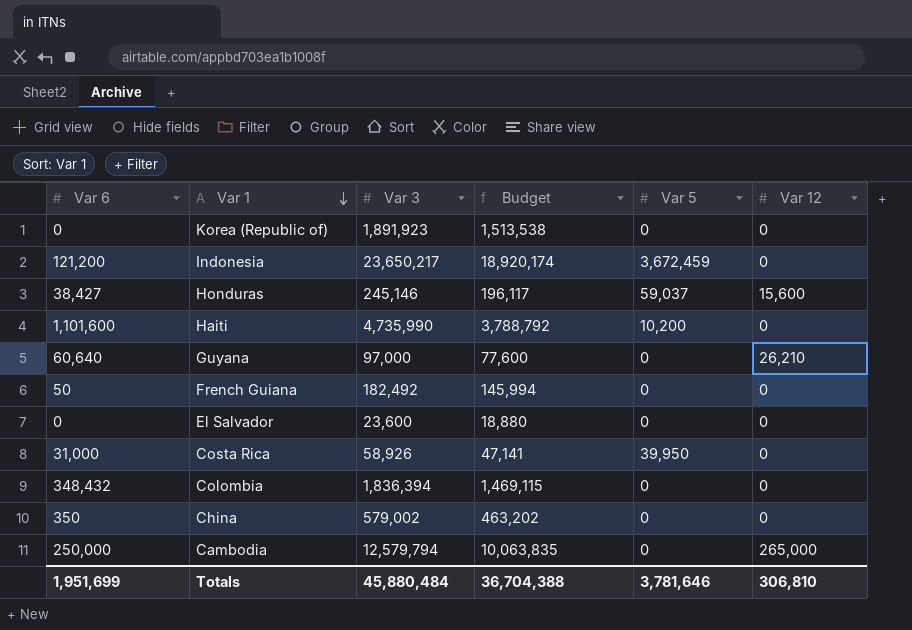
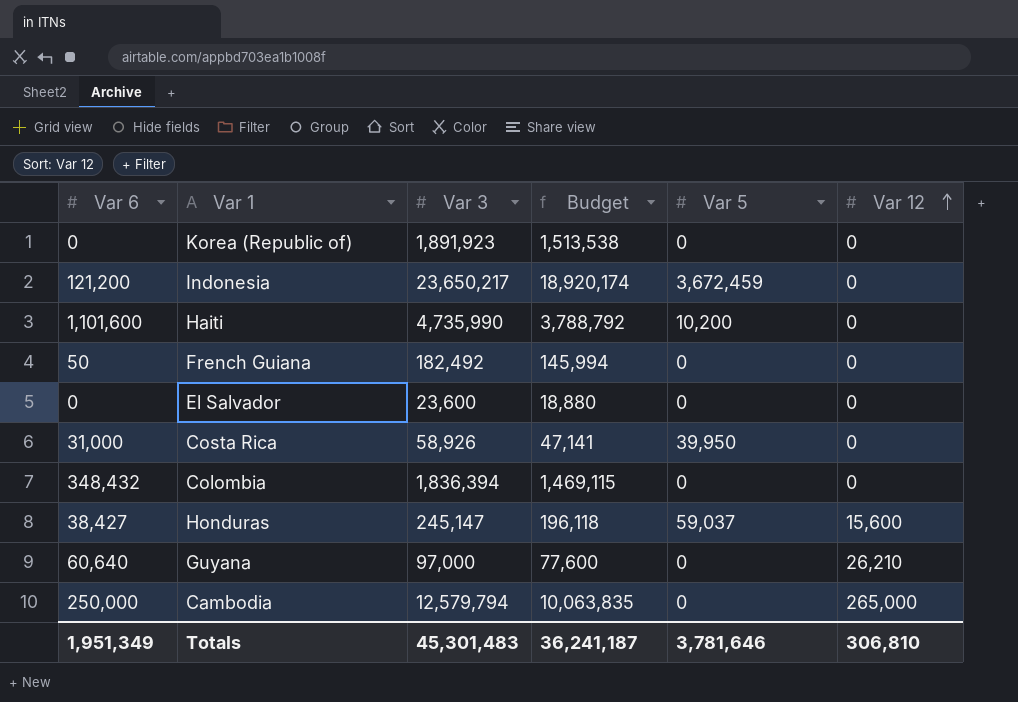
row order: Var 1 descending -> Var 12 ascending
row China: 350 | 579,002 | 463,202 | 0 | 0 -> none
Honduras | Var 3: 245,146 -> 245,147
Honduras | Budget: 196,117 -> 196,118
Totals | Var 6: 1,951,699 -> 1,951,349
Totals | Var 3: 45,880,484 -> 45,301,483
Totals | Budget: 36,704,388 -> 36,241,187

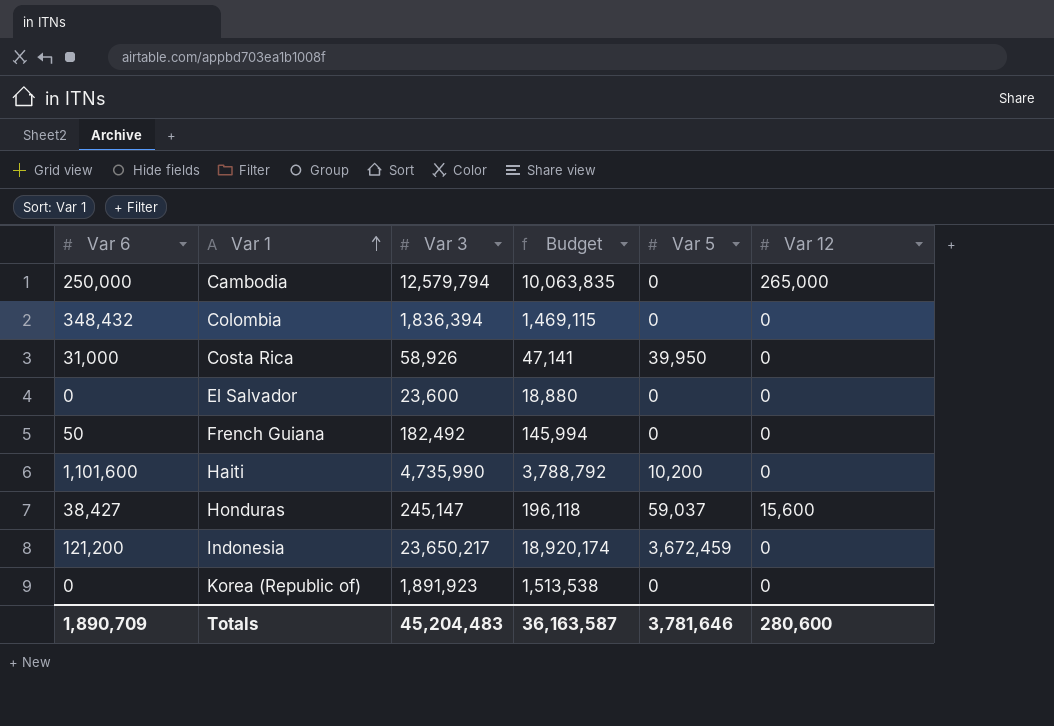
row order: Var 12 ascending -> Var 1 ascending
row Guyana: 60,640 | 97,000 | 77,600 | 0 | 26,210 -> none
Totals | Var 6: 1,951,349 -> 1,890,709
Totals | Var 3: 45,301,483 -> 45,204,483
Totals | Budget: 36,241,187 -> 36,163,587
Totals | Var 12: 306,810 -> 280,600

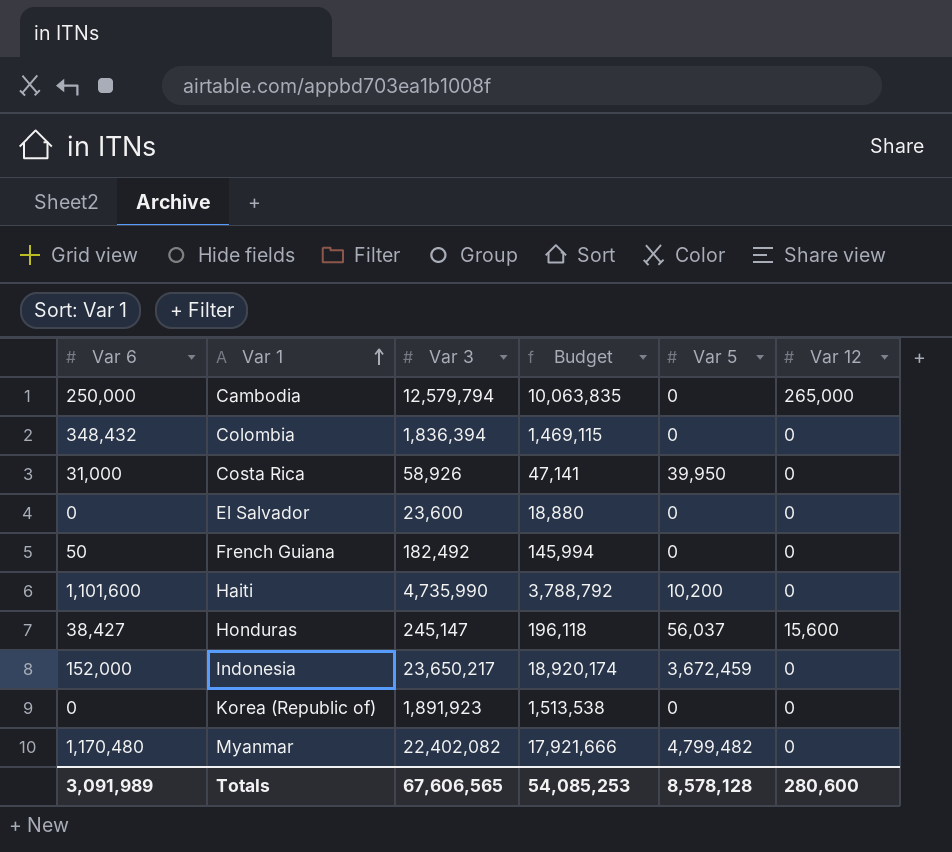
Honduras | Var 5: 59,037 -> 56,037
Indonesia | Var 6: 121,200 -> 152,000
row Myanmar: none -> 1,170,480 | 22,402,082 | 17,921,666 | 4,799,482 | 0
Totals | Var 6: 1,890,709 -> 3,091,989
Totals | Var 3: 45,204,483 -> 67,606,565
Totals | Budget: 36,163,587 -> 54,085,253
Totals | Var 5: 3,781,646 -> 8,578,128

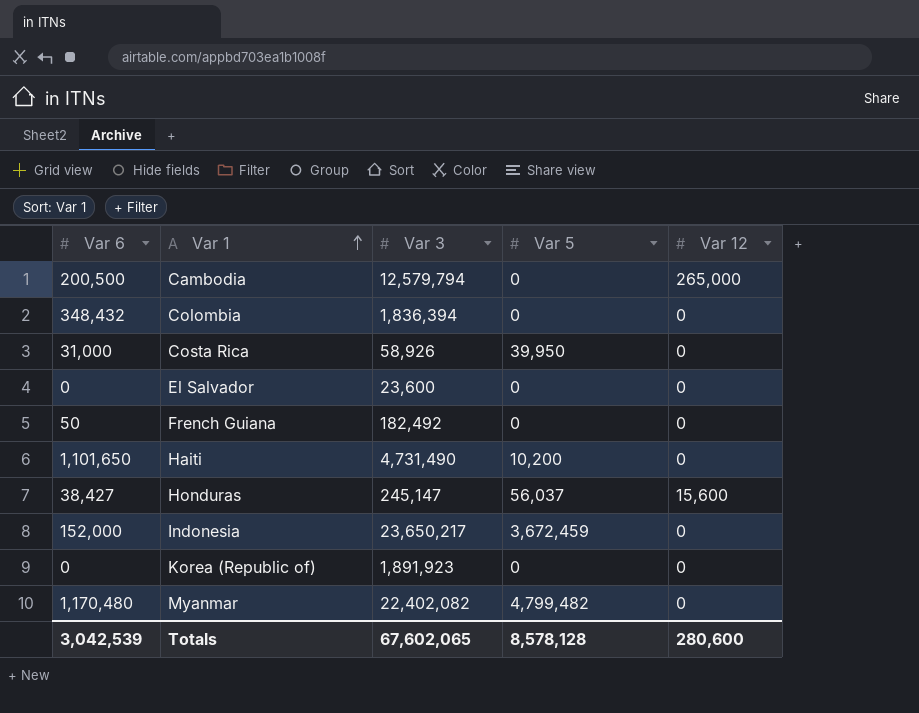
column Budget | formula: [Var 3] * 0.8 -> none
Cambodia | Var 6: 250,000 -> 200,500
Haiti | Var 6: 1,101,600 -> 1,101,650
Haiti | Var 3: 4,735,990 -> 4,731,490
Totals | Var 6: 3,091,989 -> 3,042,539
Totals | Var 3: 67,606,565 -> 67,602,065

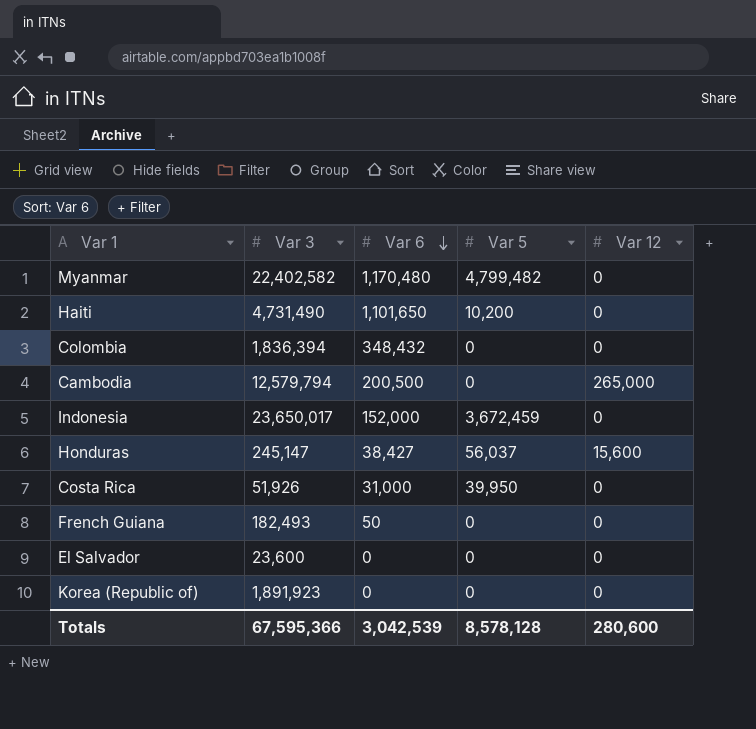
row order: Var 1 ascending -> Var 6 descending
column Var 6 | position: 1 -> 3
Myanmar | Var 3: 22,402,082 -> 22,402,582
Indonesia | Var 3: 23,650,217 -> 23,650,017
Costa Rica | Var 3: 58,926 -> 51,926
French Guiana | Var 3: 182,492 -> 182,493
Totals | Var 3: 67,602,065 -> 67,595,366

